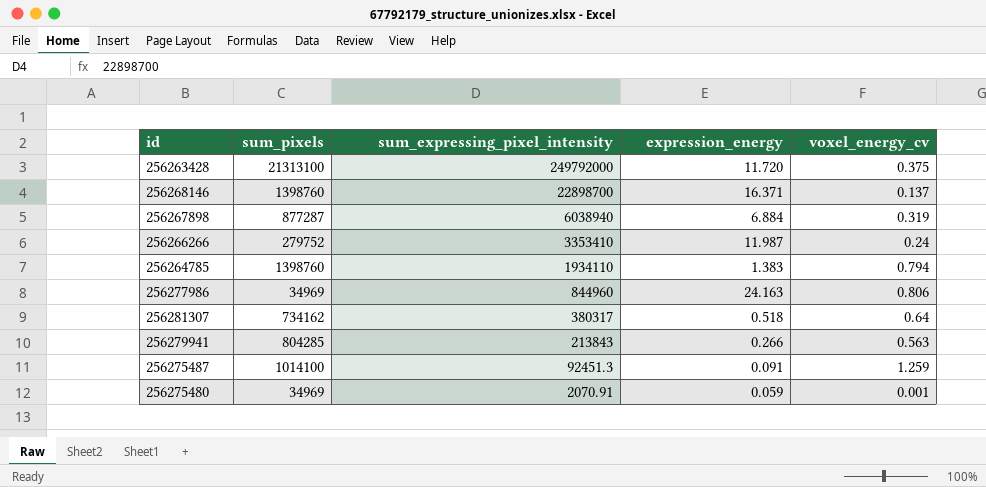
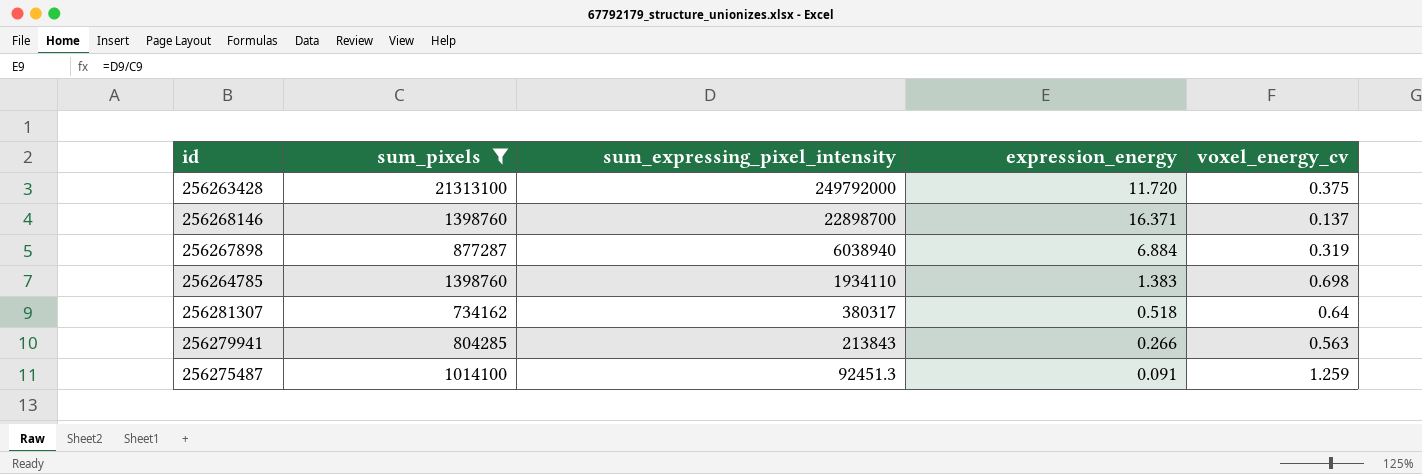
filter: none -> sum_pixels >= 734162
256264785 | voxel_energy_cv: 0.794 -> 0.698

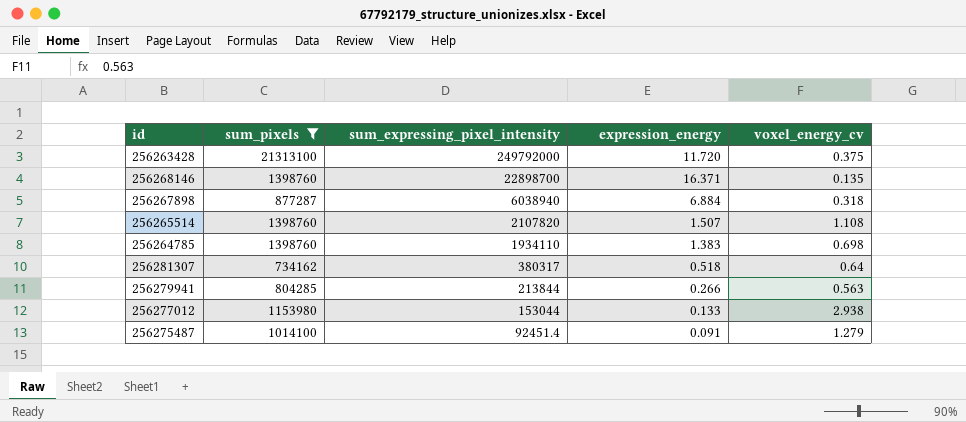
256268146 | voxel_energy_cv: 0.137 -> 0.135
256267898 | voxel_energy_cv: 0.319 -> 0.318
row 256265514: none -> 1398760 | 2107820 | 1.507 | 1.108
256279941 | sum_expressing_pixel_intensity: 213843 -> 213844
row 256277012: none -> 1153980 | 153044 | 0.133 | 2.938
256275487 | sum_expressing_pixel_intensity: 92451.3 -> 92451.4
256275487 | voxel_energy_cv: 1.259 -> 1.279

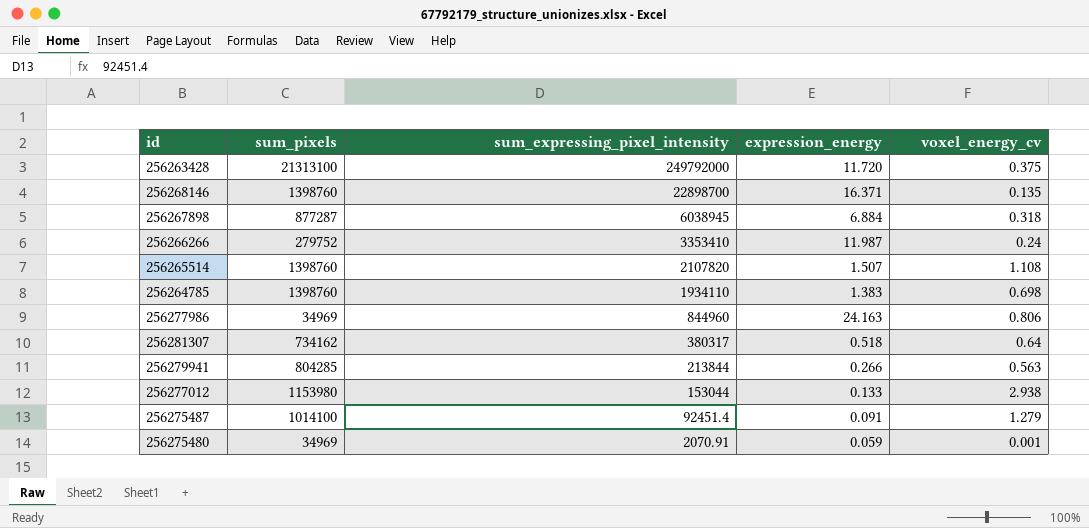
filter: sum_pixels >= 734162 -> none
256267898 | sum_expressing_pixel_intensity: 6038940 -> 6038945

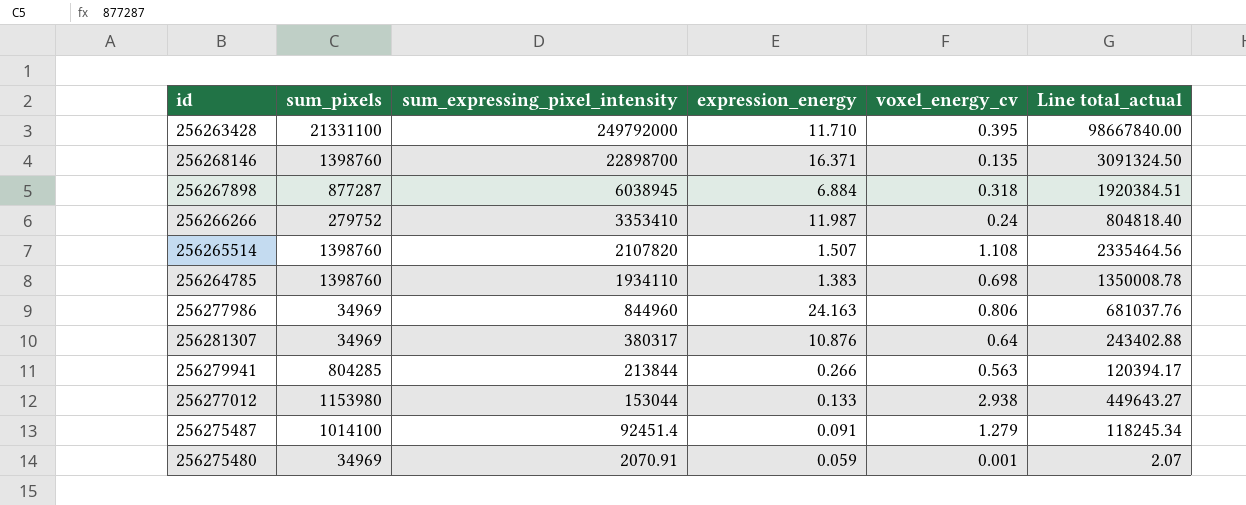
column Line total_actual | formula: none -> [sum_expressing_pixel_intensity] * [voxel_energy_cv]
256263428 | sum_pixels: 21313100 -> 21331100
256263428 | expression_energy: 11.720 -> 11.710
256263428 | voxel_energy_cv: 0.375 -> 0.395
256281307 | sum_pixels: 734162 -> 34969
256281307 | expression_energy: 0.518 -> 10.876

